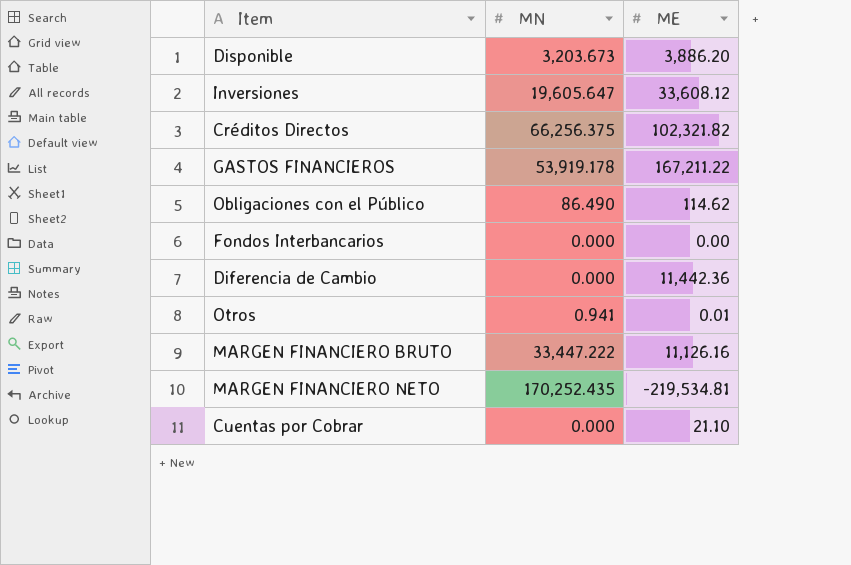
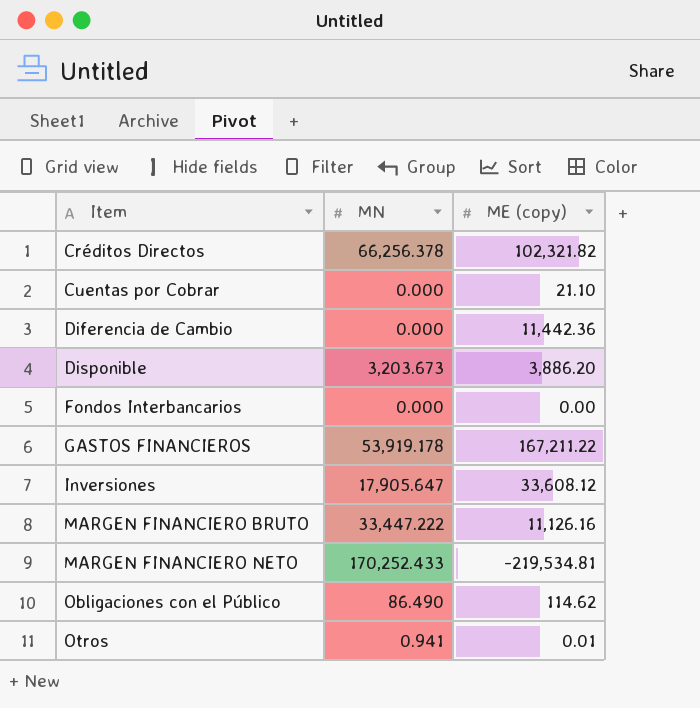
row order: none -> Item ascending
column name: ME -> ME (copy)
Créditos Directos | MN: 66,256.375 -> 66,256.378
Inversiones | MN: 19,605.647 -> 17,905.647
MARGEN FINANCIERO NETO | MN: 170,252.435 -> 170,252.433

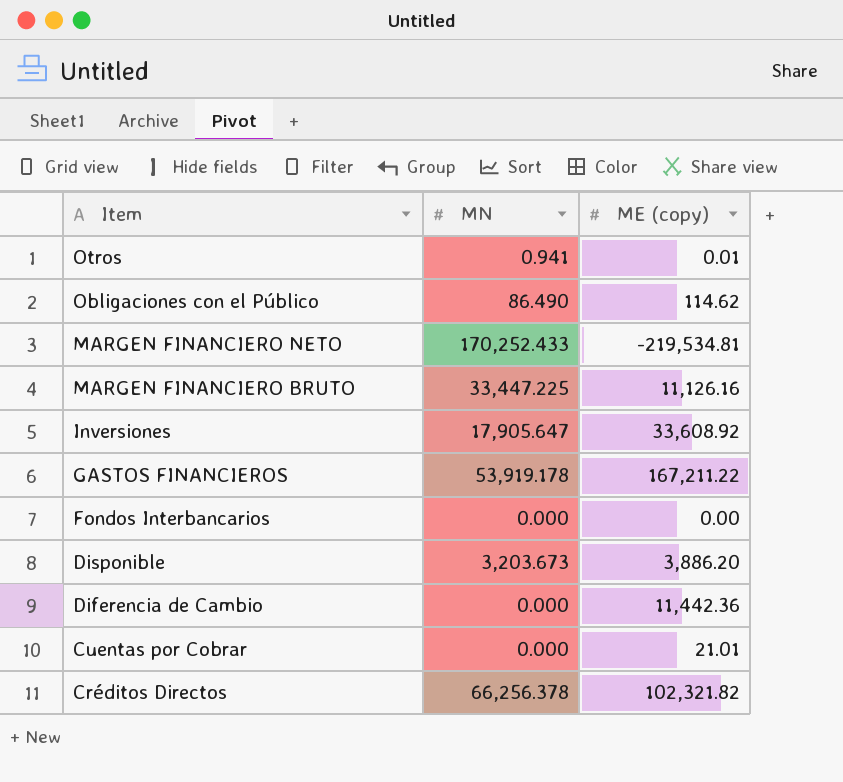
row order: Item ascending -> Item descending
MARGEN FINANCIERO BRUTO | MN: 33,447.222 -> 33,447.225
Inversiones | ME (copy): 33,608.12 -> 33,608.92
Cuentas por Cobrar | ME (copy): 21.10 -> 21.01

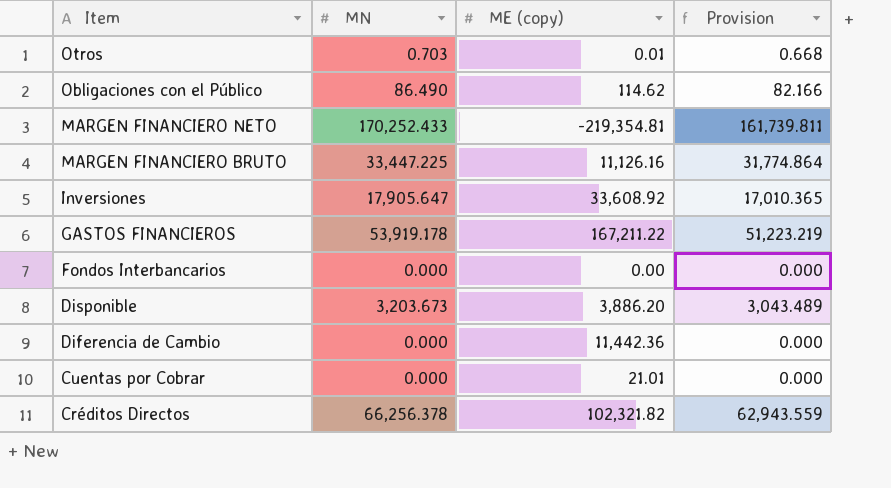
column Provision | formula: none -> [MN] * 0.95
Otros | MN: 0.941 -> 0.703
MARGEN FINANCIERO NETO | ME (copy): -219,534.81 -> -219,354.81

